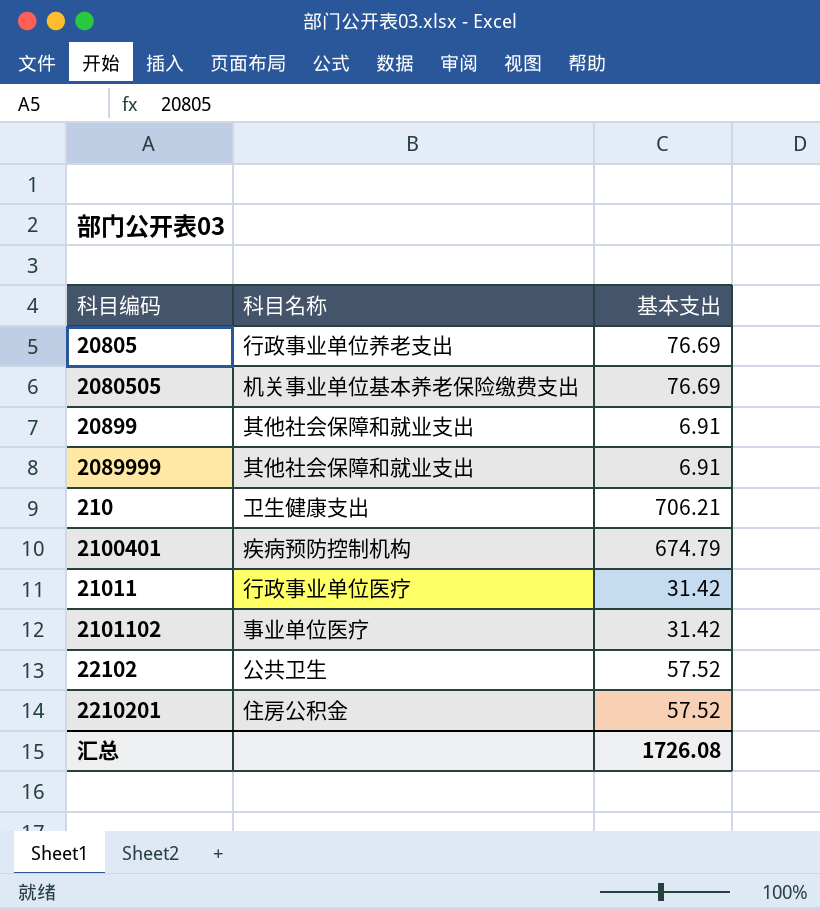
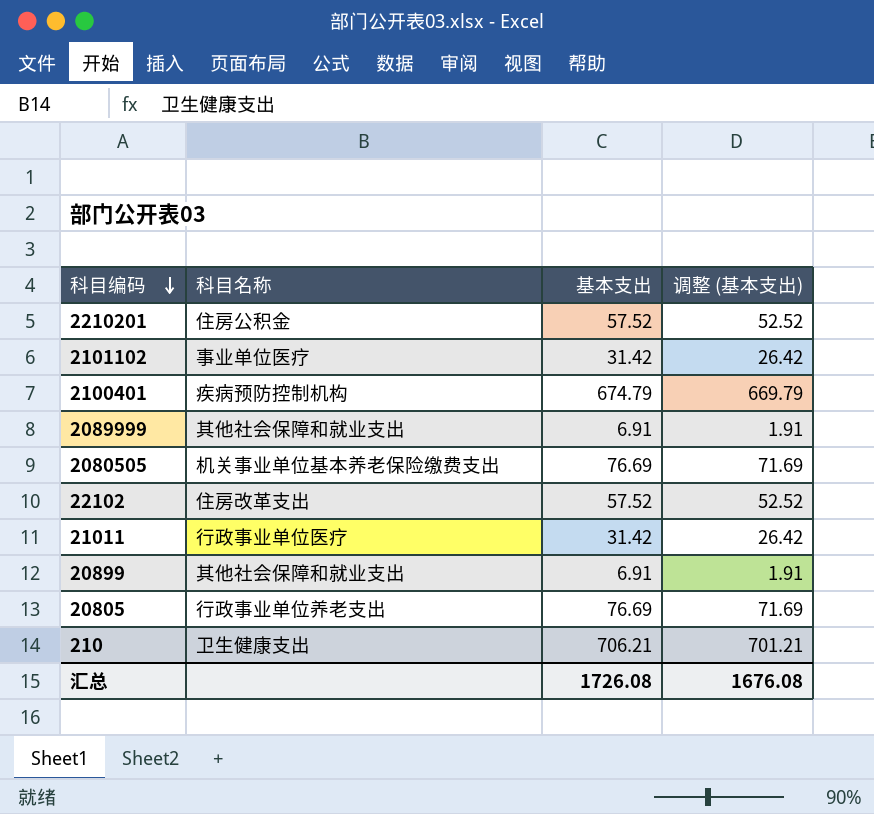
row order: none -> 科目编码 descending
column 调整 (基本支出) | formula: none -> [基本支出] - 5
22102 | 科目名称: 公共卫生 -> 住房改革支出

